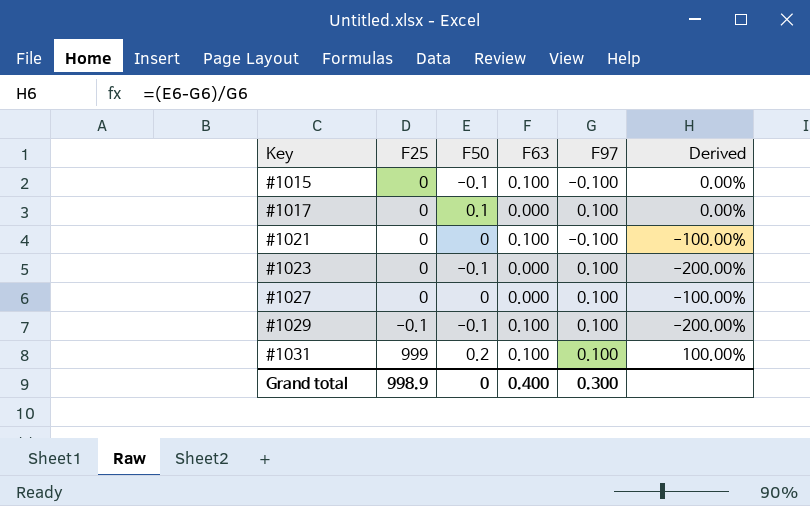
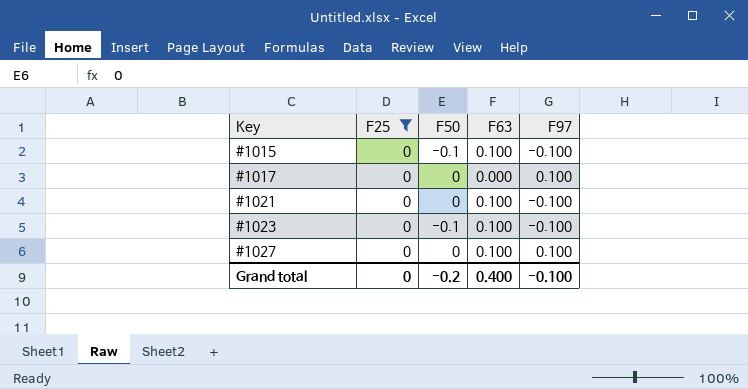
filter: none -> F25 = 0
column Derived | formula: ([F50] - [F97]) / [F97] -> none
#1017 | F50: 0.1 -> 0
#1023 | F63: 0.000 -> 0.100
#1023 | F97: 0.100 -> -0.100
#1027 | F63: 0.000 -> 0.100
Grand total | F25: 998.9 -> 0
Grand total | F50: 0 -> -0.2
Grand total | F97: 0.300 -> -0.100

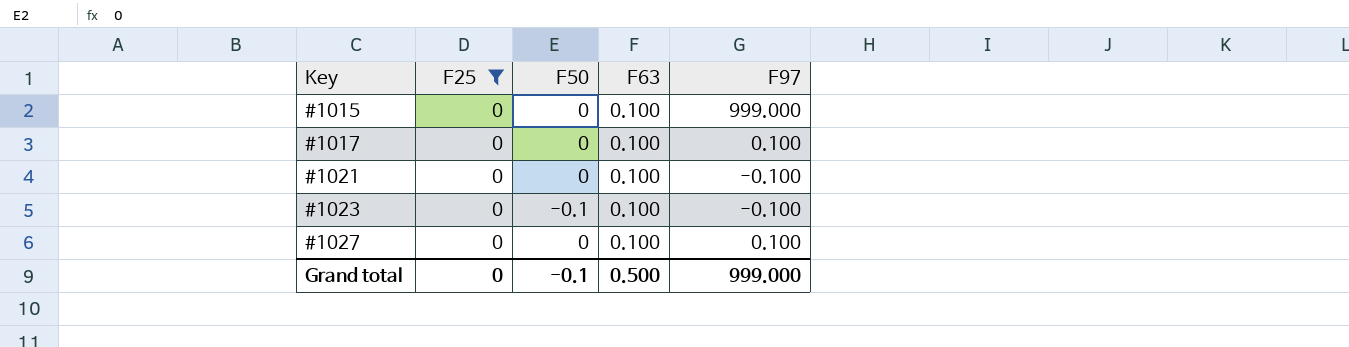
#1015 | F50: -0.1 -> 0
#1015 | F97: -0.100 -> 999.000
#1017 | F63: 0.000 -> 0.100
Grand total | F50: -0.2 -> -0.1
Grand total | F63: 0.400 -> 0.500
Grand total | F97: -0.100 -> 999.000

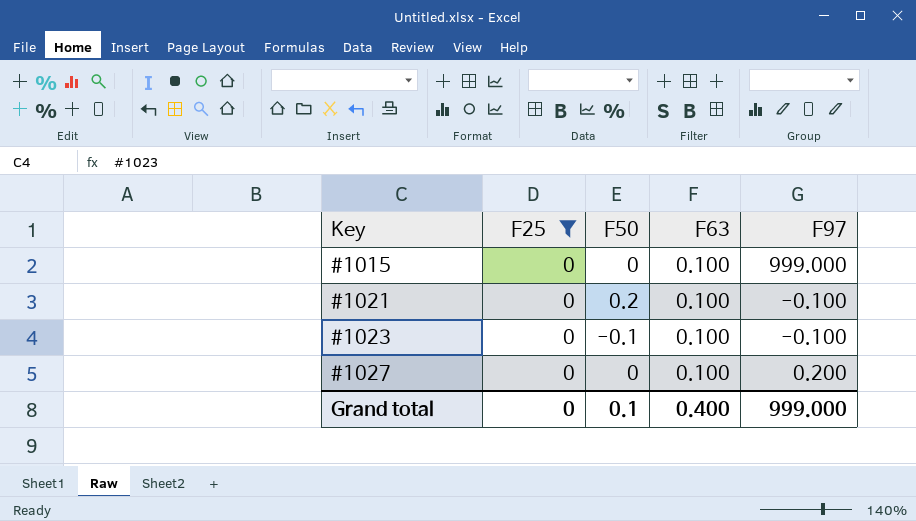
row #1017: 0 | 0 | 0.100 | 0.100 -> none
#1021 | F50: 0 -> 0.2
#1027 | F97: 0.100 -> 0.200
Grand total | F50: -0.1 -> 0.1
Grand total | F63: 0.500 -> 0.400

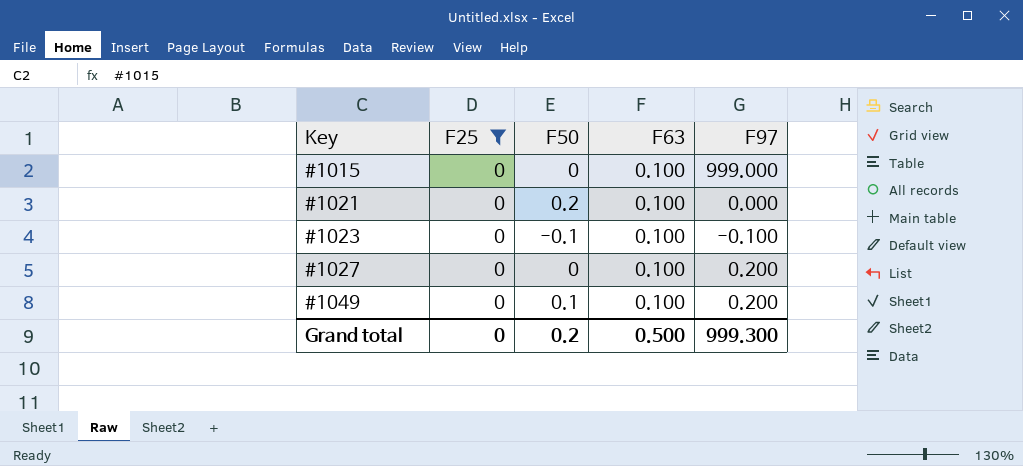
#1021 | F97: -0.100 -> 0.000
row #1049: none -> 0 | 0.1 | 0.100 | 0.200
Grand total | F50: 0.1 -> 0.2
Grand total | F63: 0.400 -> 0.500
Grand total | F97: 999.000 -> 999.300

